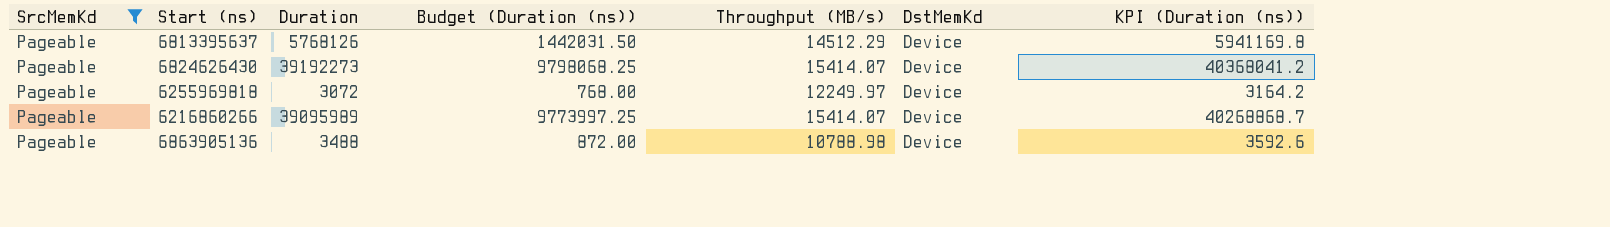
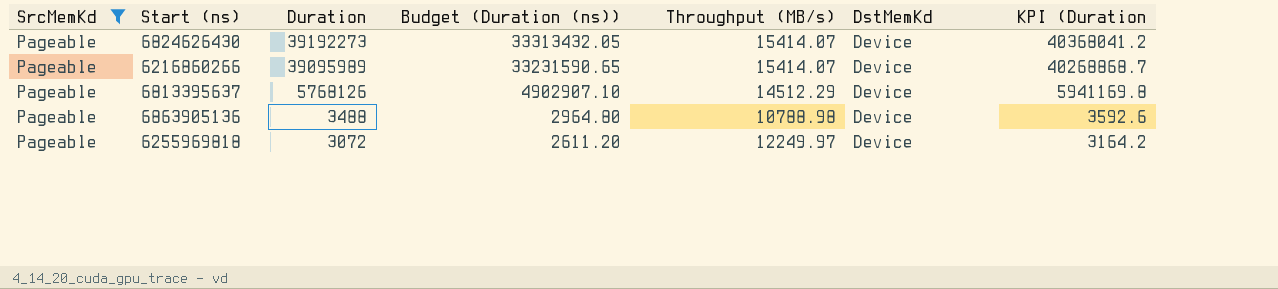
row order: none -> Duration descending
column Budget (Duration (ns)) | formula: [Duration] * 0.25 -> [Duration] * 0.85
column name: KPI (Duration (ns)) -> KPI (Duration

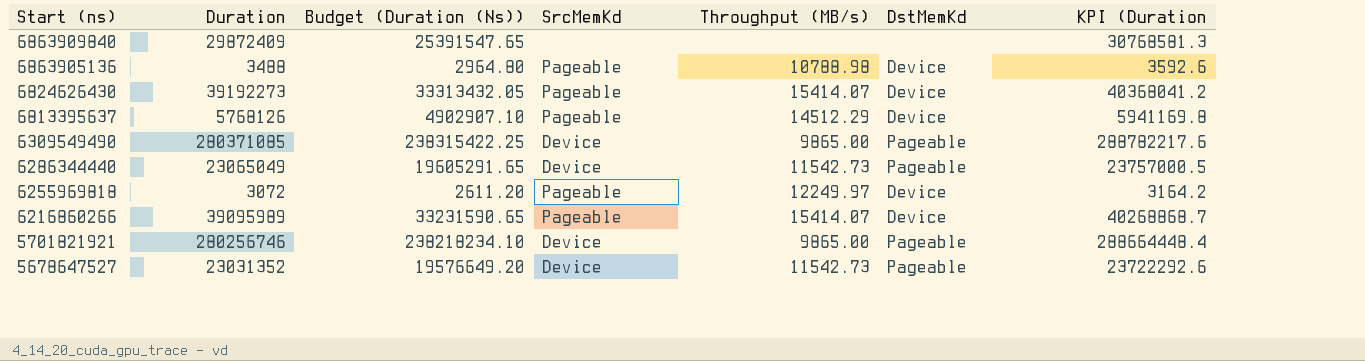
filter: SrcMemKd = Pageable -> none
row order: Duration descending -> Start (ns) descending
column name: Budget (Duration (ns)) -> Budget (Duration (Ns))
column SrcMemKd | position: 1 -> 4

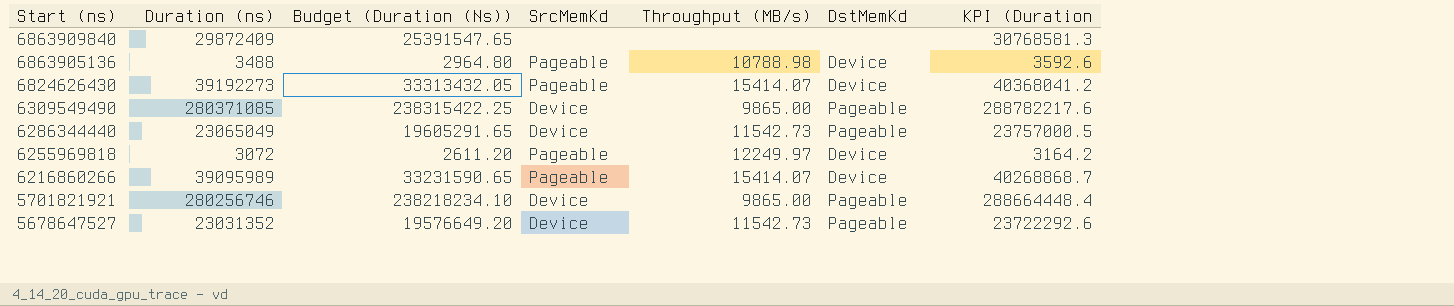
column name: Duration -> Duration (ns)
row 6813395637: 5768126 | 4902907.10 | Pageable | 14512.29 | Device | 5941169.8 -> none

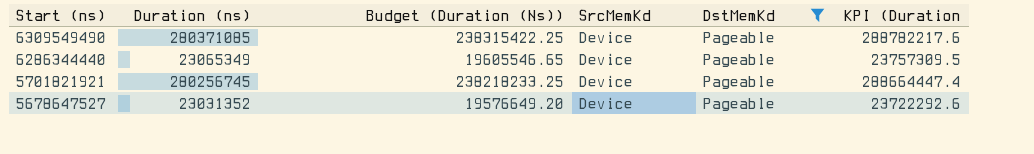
filter: none -> DstMemKd = Pageable
column Throughput (MB/s) | position: 5 -> none
6286344440 | Duration (ns): 23065049 -> 23065349
6286344440 | Budget (Duration (Ns)): 19605291.65 -> 19605546.65
6286344440 | KPI (Duration: 23757000.5 -> 23757309.5
5701821921 | Duration (ns): 280256746 -> 280256745
5701821921 | Budget (Duration (Ns)): 238218234.10 -> 238218233.25
5701821921 | KPI (Duration: 288664448.4 -> 288664447.4

